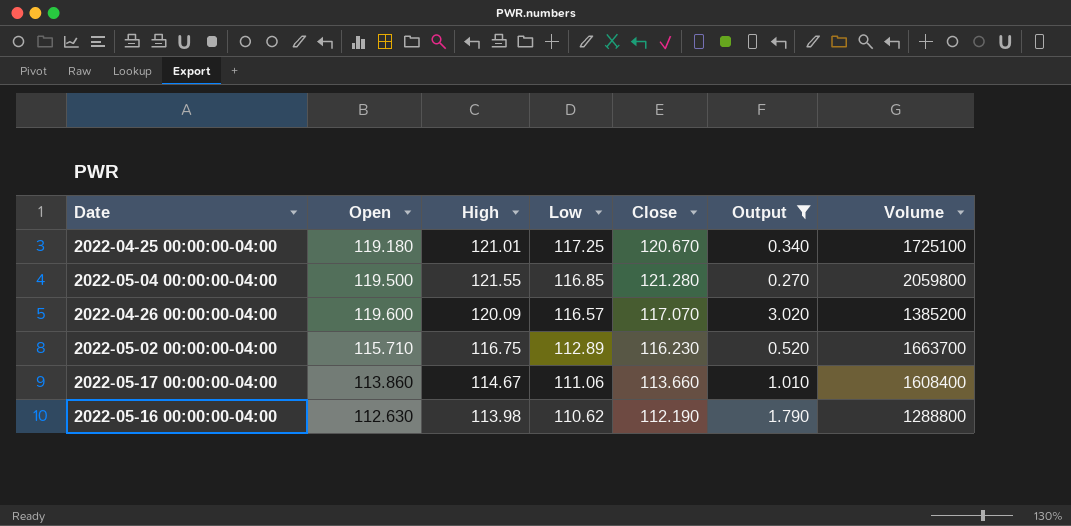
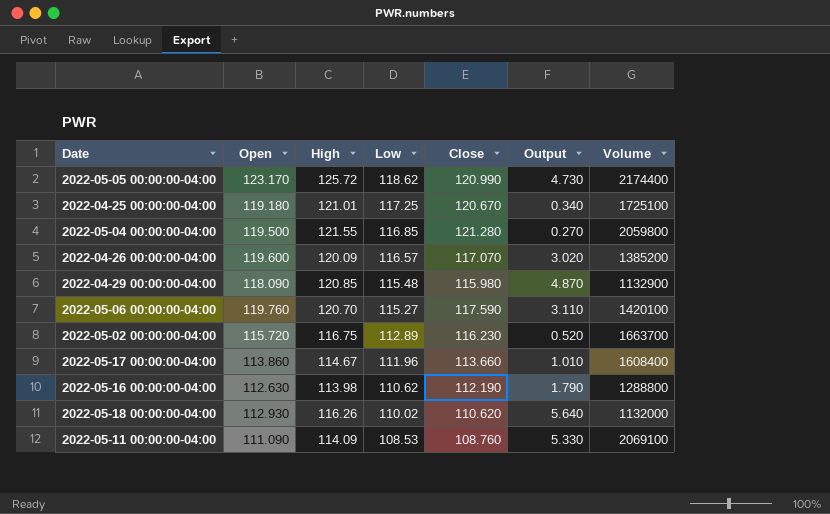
filter: Output <= 3.020 -> none
2022-05-02 00:00:00-04:00 | Open: 115.710 -> 115.720
2022-05-17 00:00:00-04:00 | Low: 111.06 -> 111.96

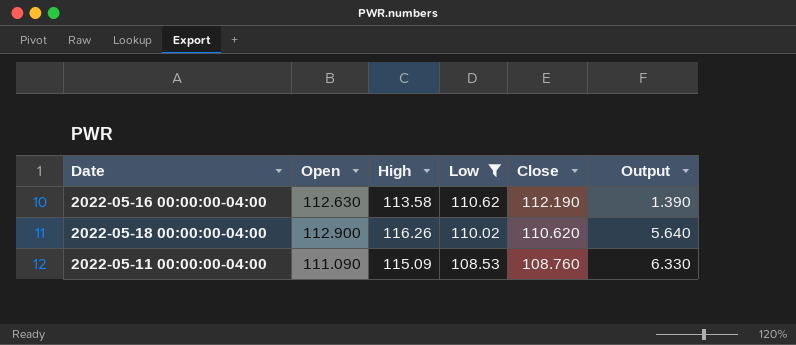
filter: none -> Low <= 110.62
column Volume | position: 7 -> none
2022-05-16 00:00:00-04:00 | High: 113.98 -> 113.58
2022-05-16 00:00:00-04:00 | Output: 1.790 -> 1.390
2022-05-18 00:00:00-04:00 | Open: 112.930 -> 112.900
2022-05-11 00:00:00-04:00 | High: 114.09 -> 115.09
2022-05-11 00:00:00-04:00 | Output: 5.330 -> 6.330

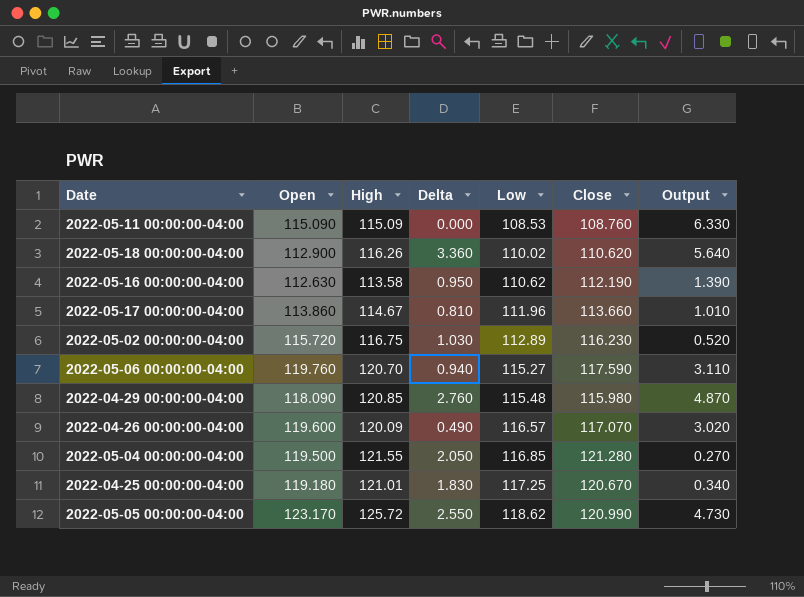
filter: Low <= 110.62 -> none
row order: Low descending -> Low ascending
column Delta | formula: none -> [High] - [Open]
2022-05-11 00:00:00-04:00 | Open: 111.090 -> 115.090

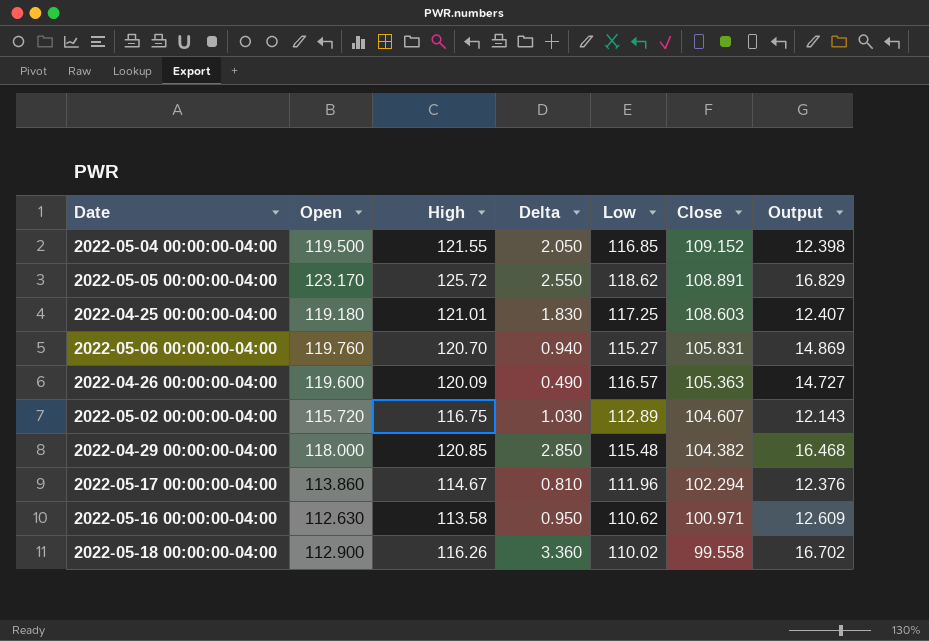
row order: Low ascending -> Close descending
row 2022-05-11 00:00:00-04:00: 115.090 | 115.09 | 0.000 | 108.53 | 108.760 | 6.330 -> none
2022-05-04 00:00:00-04:00 | Close: 121.280 -> 109.152
2022-05-04 00:00:00-04:00 | Output: 0.270 -> 12.398
2022-05-05 00:00:00-04:00 | Close: 120.990 -> 108.891
2022-05-05 00:00:00-04:00 | Output: 4.730 -> 16.829
2022-04-25 00:00:00-04:00 | Close: 120.670 -> 108.603
2022-04-25 00:00:00-04:00 | Output: 0.340 -> 12.407
2022-05-06 00:00:00-04:00 | Close: 117.590 -> 105.831
2022-05-06 00:00:00-04:00 | Output: 3.110 -> 14.869
2022-04-26 00:00:00-04:00 | Close: 117.070 -> 105.363
2022-04-26 00:00:00-04:00 | Output: 3.020 -> 14.727
2022-05-02 00:00:00-04:00 | Close: 116.230 -> 104.607
2022-05-02 00:00:00-04:00 | Output: 0.520 -> 12.143
2022-04-29 00:00:00-04:00 | Open: 118.090 -> 118.000
2022-04-29 00:00:00-04:00 | Delta: 2.760 -> 2.850
2022-04-29 00:00:00-04:00 | Close: 115.980 -> 104.382
2022-04-29 00:00:00-04:00 | Output: 4.870 -> 16.468
2022-05-17 00:00:00-04:00 | Close: 113.660 -> 102.294
2022-05-17 00:00:00-04:00 | Output: 1.010 -> 12.376
2022-05-16 00:00:00-04:00 | Close: 112.190 -> 100.971
2022-05-16 00:00:00-04:00 | Output: 1.390 -> 12.609
2022-05-18 00:00:00-04:00 | Close: 110.620 -> 99.558
2022-05-18 00:00:00-04:00 | Output: 5.640 -> 16.702

